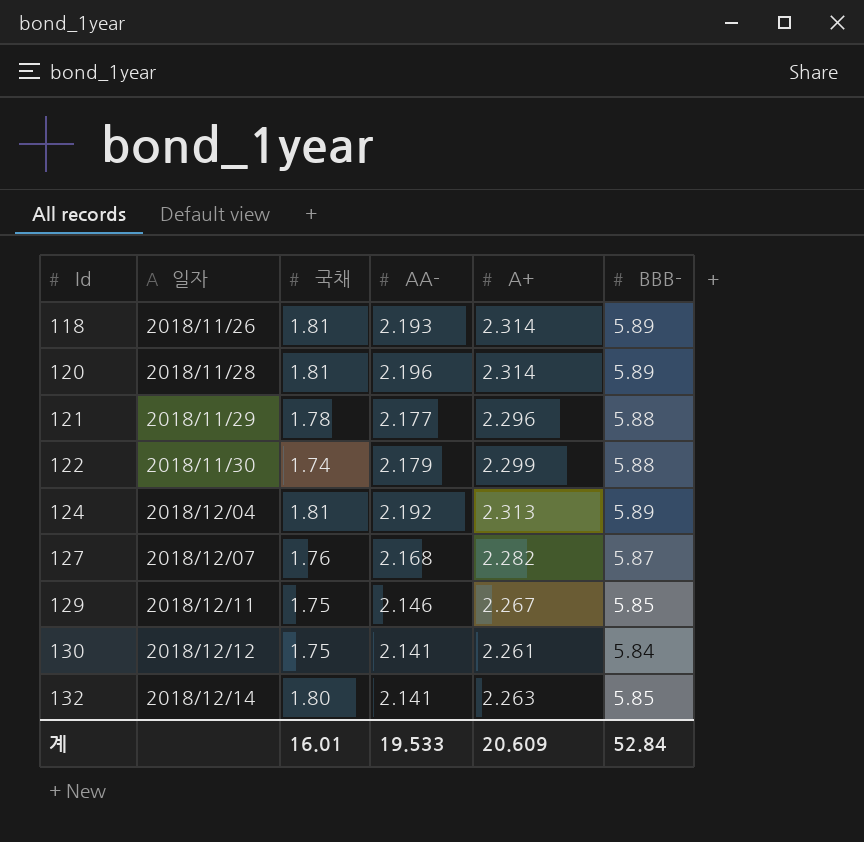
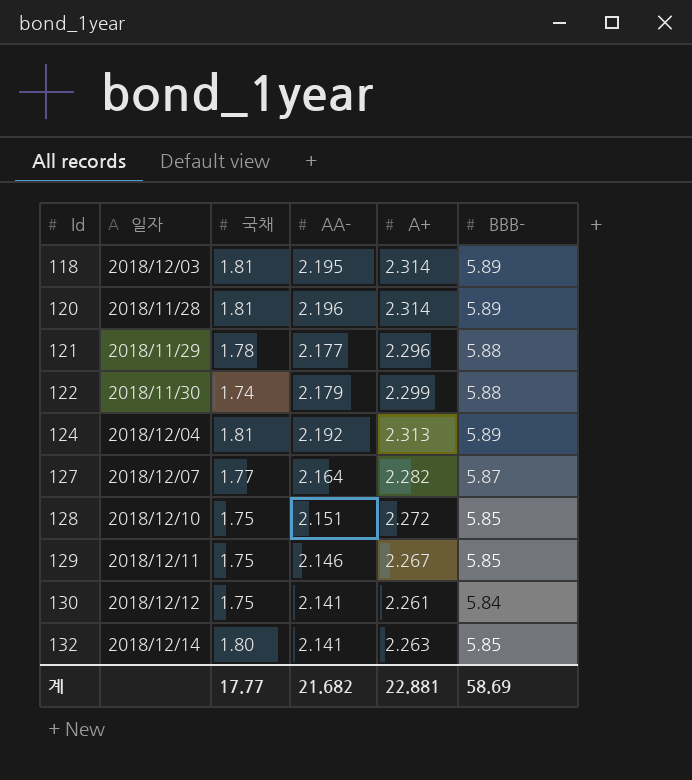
118 | 일자: 2018/11/26 -> 2018/12/03
118 | AA-: 2.193 -> 2.195
127 | 국채: 1.76 -> 1.77
127 | AA-: 2.168 -> 2.164
row 128: none -> 2018/12/10 | 1.75 | 2.151 | 2.272 | 5.85
계 | 국채: 16.01 -> 17.77
계 | AA-: 19.533 -> 21.682
계 | A+: 20.609 -> 22.881
계 | BBB-: 52.84 -> 58.69

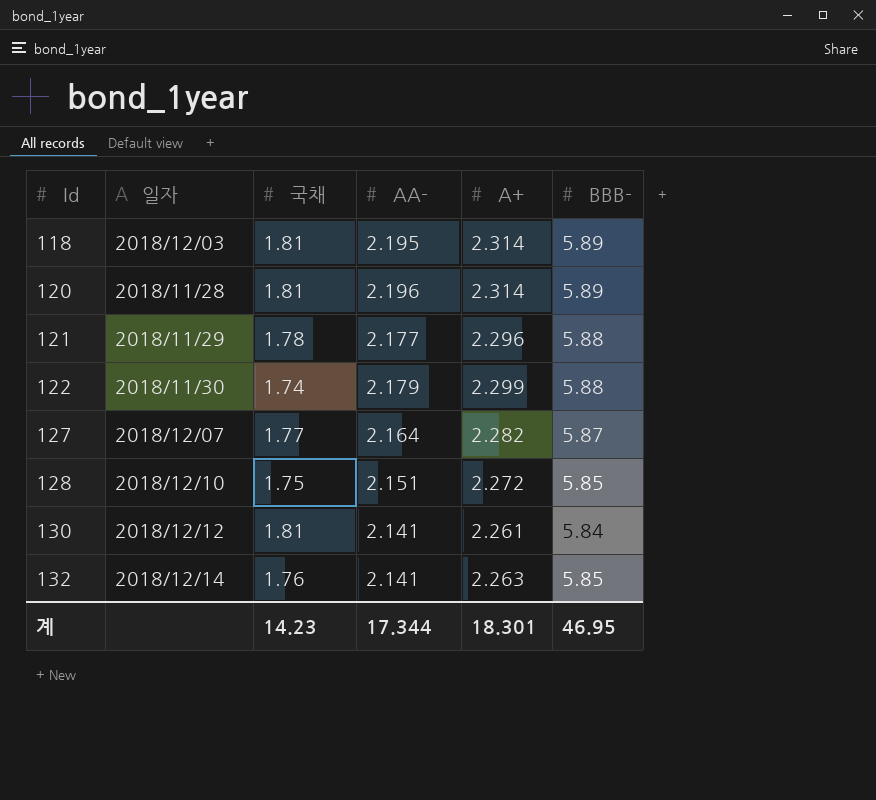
row 124: 2018/12/04 | 1.81 | 2.192 | 2.313 | 5.89 -> none
row 129: 2018/12/11 | 1.75 | 2.146 | 2.267 | 5.85 -> none
130 | 국채: 1.75 -> 1.81
132 | 국채: 1.80 -> 1.76
계 | 국채: 17.77 -> 14.23
계 | AA-: 21.682 -> 17.344
계 | A+: 22.881 -> 18.301
계 | BBB-: 58.69 -> 46.95

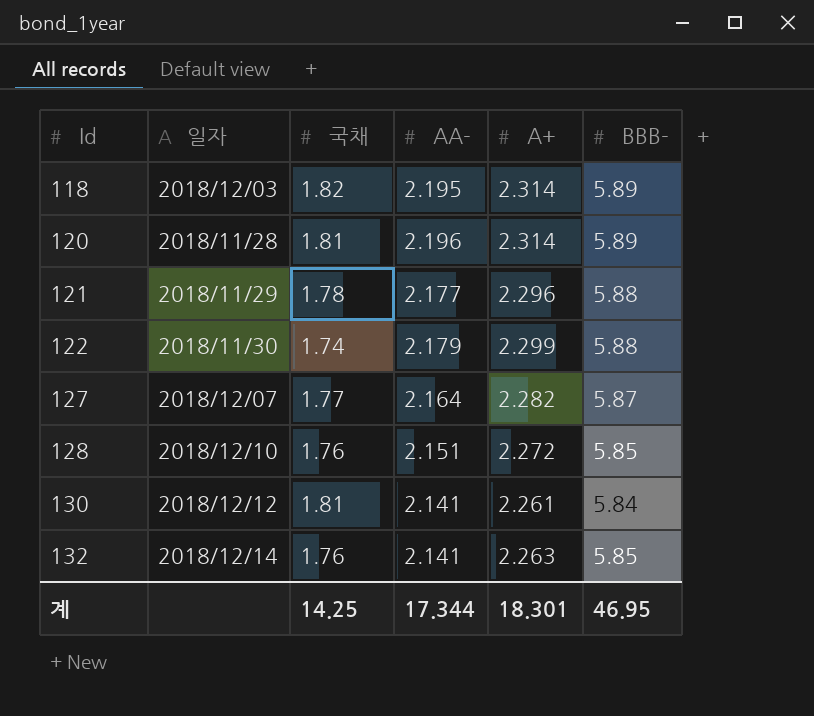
118 | 국채: 1.81 -> 1.82
128 | 국채: 1.75 -> 1.76
계 | 국채: 14.23 -> 14.25

